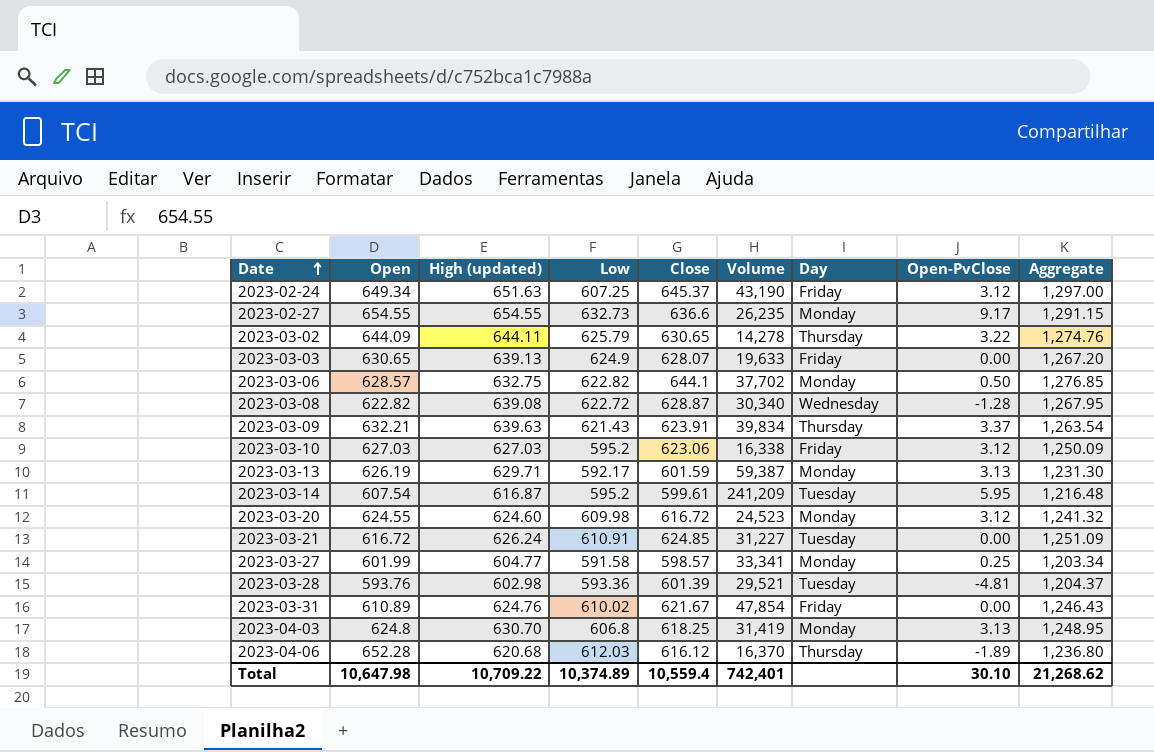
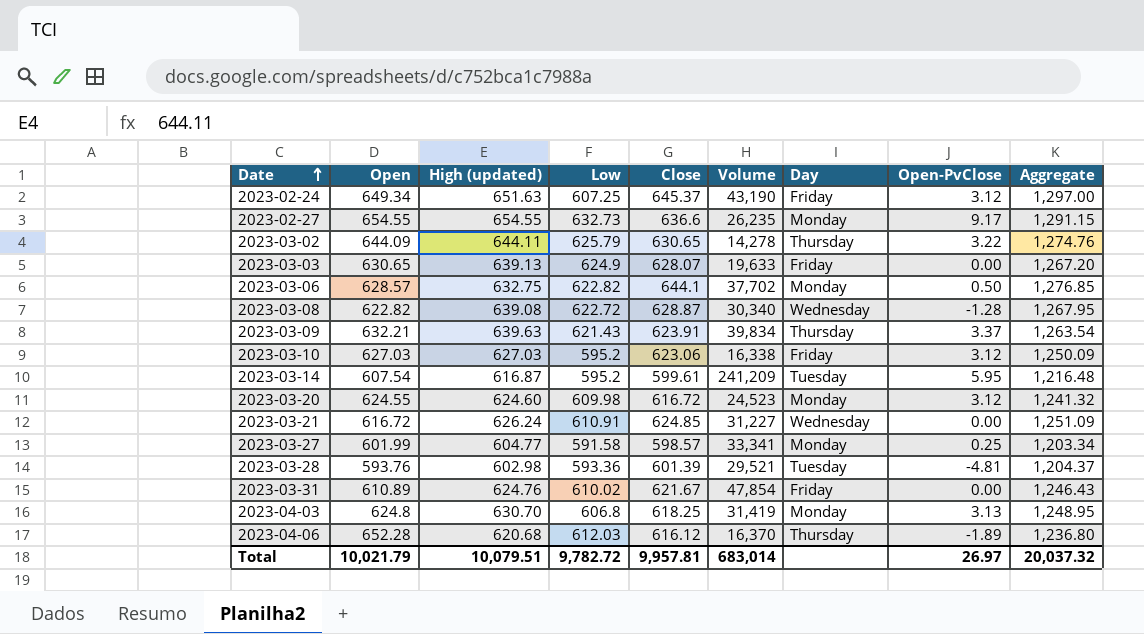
row 2023-03-13: 626.19 | 629.71 | 592.17 | 601.59 | 59,387 | Monday | 3.13 | 1,231.30 -> none
2023-03-21 | Day: Tuesday -> Wednesday
Total | Open: 10,647.98 -> 10,021.79
Total | High (updated): 10,709.22 -> 10,079.51
Total | Low: 10,374.89 -> 9,782.72
Total | Close: 10,559.4 -> 9,957.81
Total | Volume: 742,401 -> 683,014
Total | Open-PvClose: 30.10 -> 26.97
Total | Aggregate: 21,268.62 -> 20,037.32

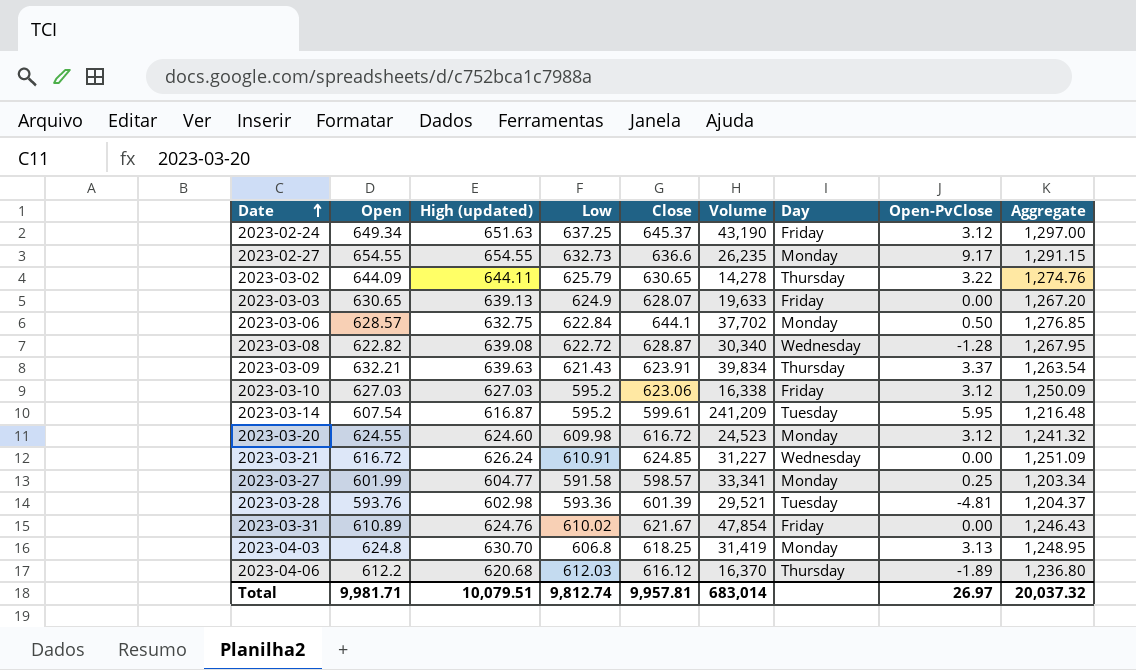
2023-02-24 | Low: 607.25 -> 637.25
2023-03-06 | Low: 622.82 -> 622.84
2023-04-06 | Open: 652.28 -> 612.2
Total | Open: 10,021.79 -> 9,981.71
Total | Low: 9,782.72 -> 9,812.74

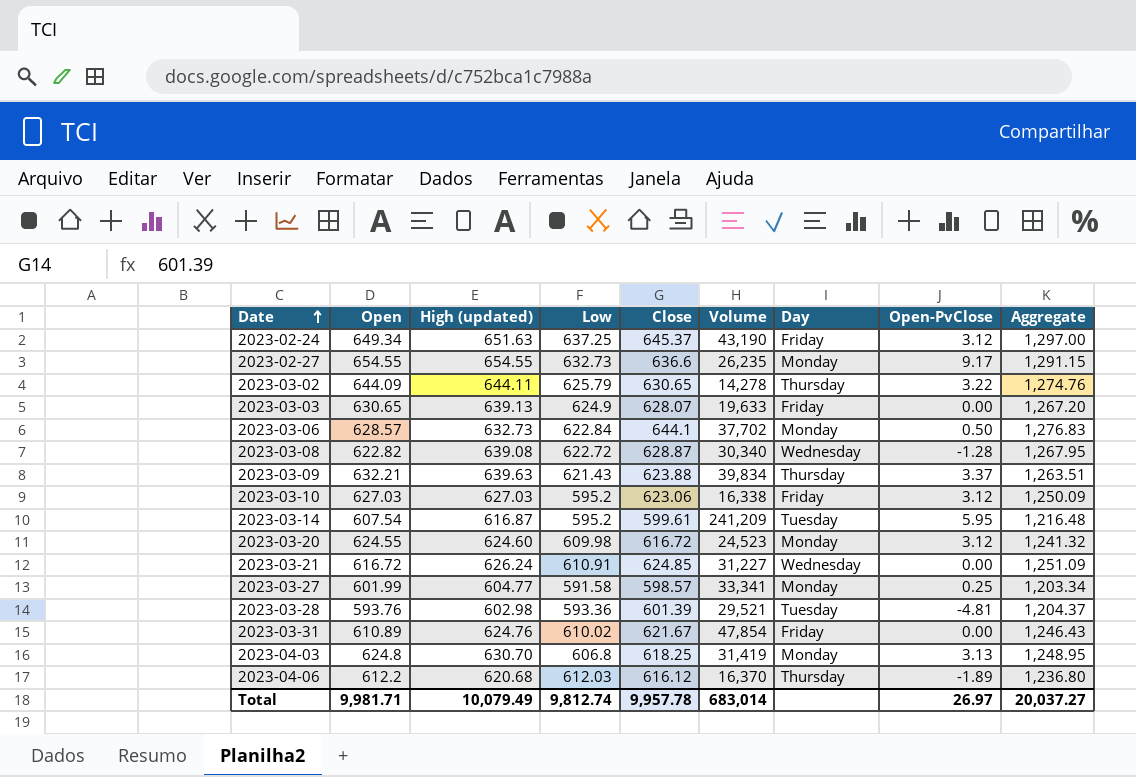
2023-03-06 | High (updated): 632.75 -> 632.73
2023-03-06 | Aggregate: 1,276.85 -> 1,276.83
2023-03-09 | Close: 623.91 -> 623.88
2023-03-09 | Aggregate: 1,263.54 -> 1,263.51
Total | High (updated): 10,079.51 -> 10,079.49
Total | Close: 9,957.81 -> 9,957.78
Total | Aggregate: 20,037.32 -> 20,037.27

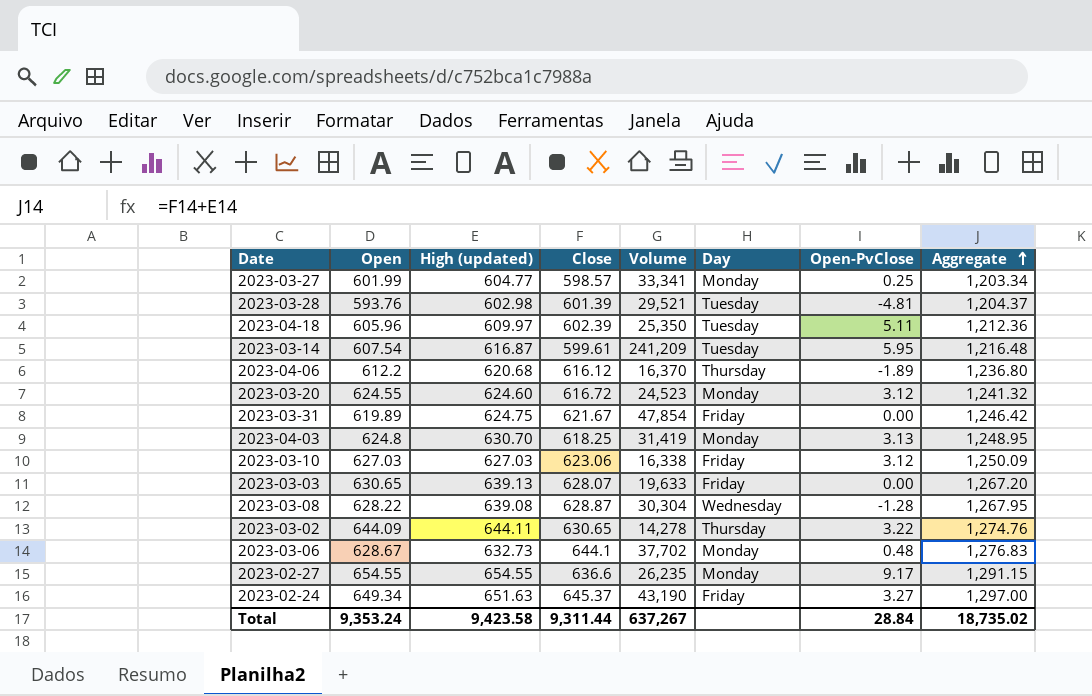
row order: Date ascending -> Aggregate ascending
column Low | position: 4 -> none
row 2023-03-09: 632.21 | 639.63 | 621.43 | 623.88 | 39,834 | Thursday | 3.37 | 1,263.51 -> none
row 2023-03-21: 616.72 | 626.24 | 610.91 | 624.85 | 31,227 | Wednesday | 0.00 | 1,251.09 -> none
row 2023-04-18: none -> 605.96 | 609.97 | 602.39 | 25,350 | Tuesday | 5.11 | 1,212.36
2023-03-31 | Open: 610.89 -> 619.89
2023-03-31 | High (updated): 624.76 -> 624.75
2023-03-31 | Aggregate: 1,246.43 -> 1,246.42
2023-03-08 | Open: 622.82 -> 628.22
2023-03-08 | Volume: 30,340 -> 30,304
2023-03-06 | Open: 628.57 -> 628.67
2023-03-06 | Open-PvClose: 0.50 -> 0.48
2023-02-24 | Open-PvClose: 3.12 -> 3.27
Total | Open: 9,981.71 -> 9,353.24
Total | High (updated): 10,079.49 -> 9,423.58
Total | Close: 9,957.78 -> 9,311.44
Total | Volume: 683,014 -> 637,267
Total | Open-PvClose: 26.97 -> 28.84
Total | Aggregate: 20,037.27 -> 18,735.02

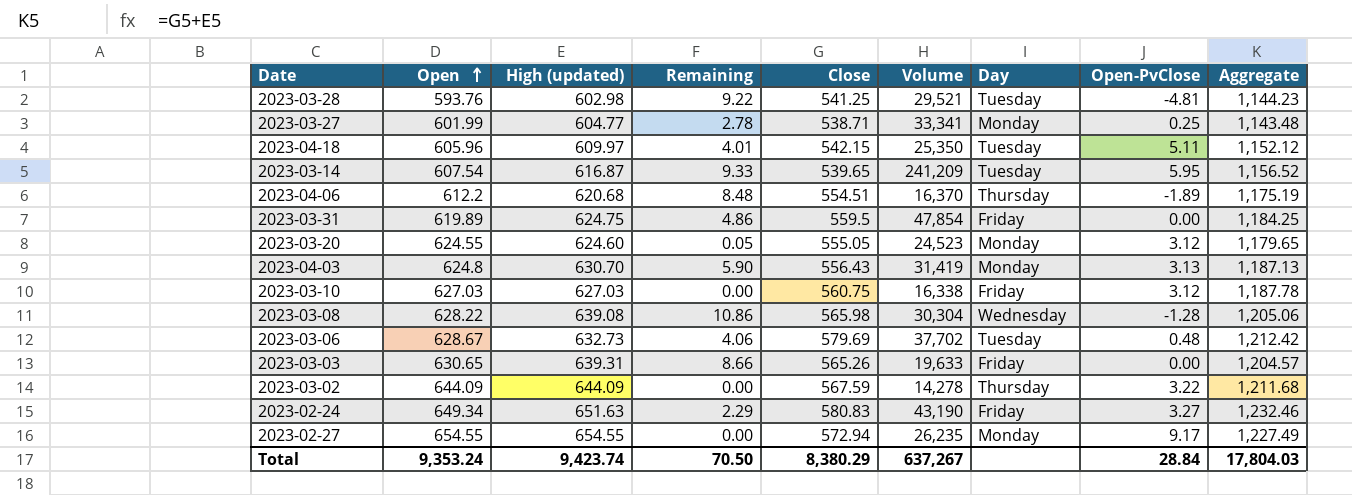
row order: Aggregate ascending -> Open ascending
column Remaining | formula: none -> [High (updated)] - [Open]
2023-03-28 | Close: 601.39 -> 541.25
2023-03-28 | Aggregate: 1,204.37 -> 1,144.23
2023-03-27 | Close: 598.57 -> 538.71
2023-03-27 | Aggregate: 1,203.34 -> 1,143.48
2023-04-18 | Close: 602.39 -> 542.15
2023-04-18 | Aggregate: 1,212.36 -> 1,152.12
2023-03-14 | Close: 599.61 -> 539.65
2023-03-14 | Aggregate: 1,216.48 -> 1,156.52
2023-04-06 | Close: 616.12 -> 554.51
2023-04-06 | Aggregate: 1,236.80 -> 1,175.19
2023-03-31 | Close: 621.67 -> 559.5
2023-03-31 | Aggregate: 1,246.42 -> 1,184.25
2023-03-20 | Close: 616.72 -> 555.05
2023-03-20 | Aggregate: 1,241.32 -> 1,179.65
2023-04-03 | Close: 618.25 -> 556.43
2023-04-03 | Aggregate: 1,248.95 -> 1,187.13
2023-03-10 | Close: 623.06 -> 560.75
2023-03-10 | Aggregate: 1,250.09 -> 1,187.78
2023-03-08 | Close: 628.87 -> 565.98
2023-03-08 | Aggregate: 1,267.95 -> 1,205.06
2023-03-06 | Close: 644.1 -> 579.69
2023-03-06 | Day: Monday -> Tuesday
2023-03-06 | Aggregate: 1,276.83 -> 1,212.42
2023-03-03 | High (updated): 639.13 -> 639.31
2023-03-03 | Close: 628.07 -> 565.26
2023-03-03 | Aggregate: 1,267.20 -> 1,204.57
2023-03-02 | High (updated): 644.11 -> 644.09
2023-03-02 | Close: 630.65 -> 567.59
2023-03-02 | Aggregate: 1,274.76 -> 1,211.68
2023-02-24 | Close: 645.37 -> 580.83
2023-02-24 | Aggregate: 1,297.00 -> 1,232.46
2023-02-27 | Close: 636.6 -> 572.94
2023-02-27 | Aggregate: 1,291.15 -> 1,227.49
Total | High (updated): 9,423.58 -> 9,423.74
Total | Close: 9,311.44 -> 8,380.29
Total | Aggregate: 18,735.02 -> 17,804.03

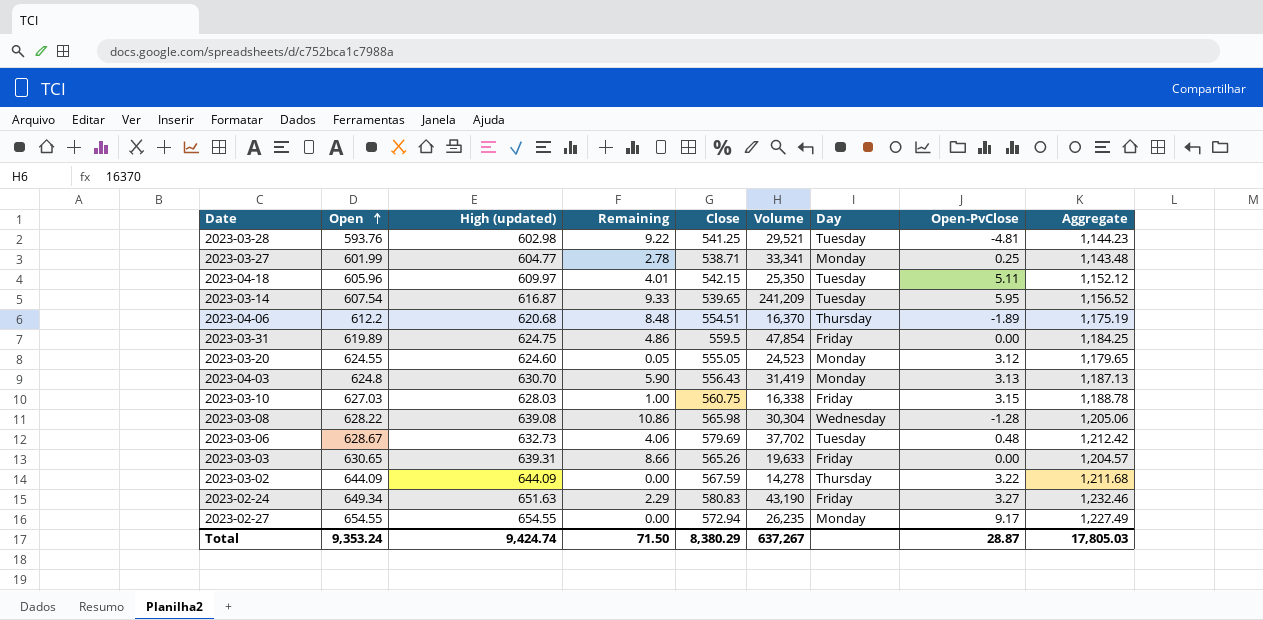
2023-03-10 | High (updated): 627.03 -> 628.03
2023-03-10 | Remaining: 0.00 -> 1.00
2023-03-10 | Open-PvClose: 3.12 -> 3.15
2023-03-10 | Aggregate: 1,187.78 -> 1,188.78
Total | High (updated): 9,423.74 -> 9,424.74
Total | Remaining: 70.50 -> 71.50
Total | Open-PvClose: 28.84 -> 28.87
Total | Aggregate: 17,804.03 -> 17,805.03

